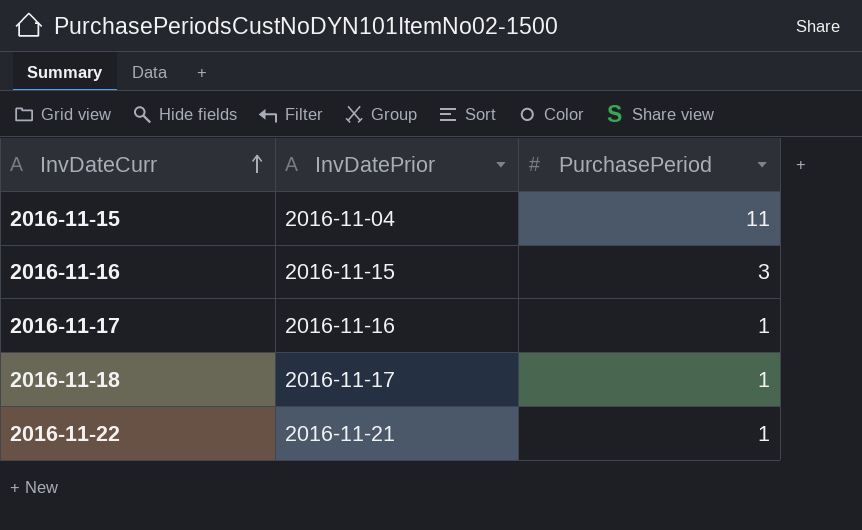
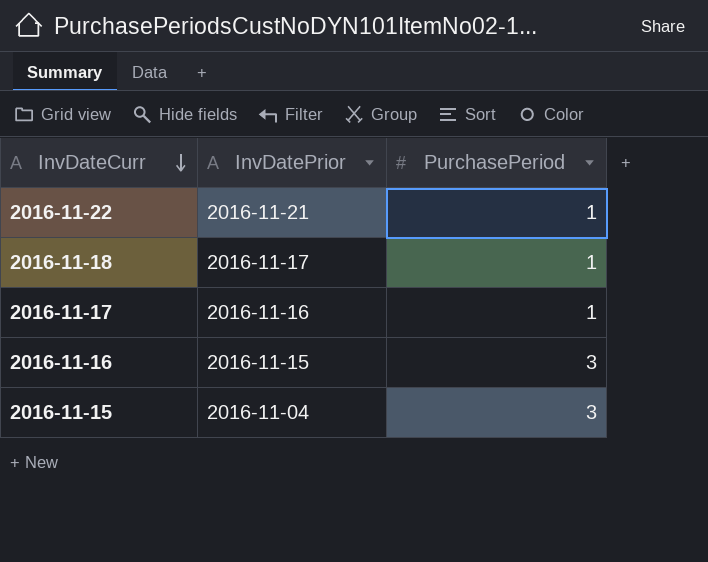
row order: InvDateCurr ascending -> InvDateCurr descending
2016-11-15 | PurchasePeriod: 11 -> 3

